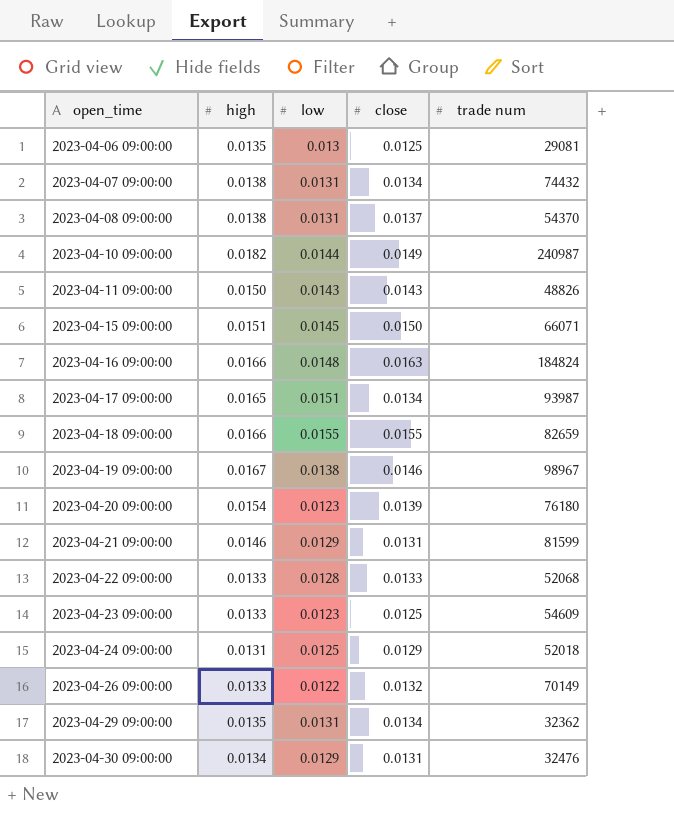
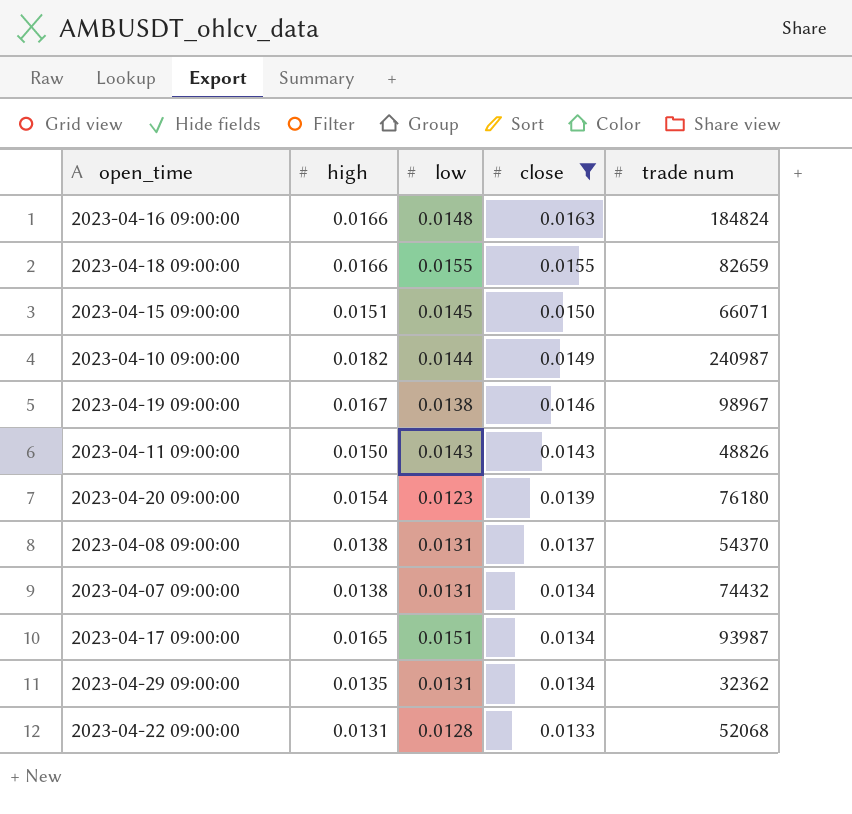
filter: none -> close >= 0.0133
row order: open_time ascending -> close descending
2023-04-22 09:00:00 | high: 0.0133 -> 0.0131

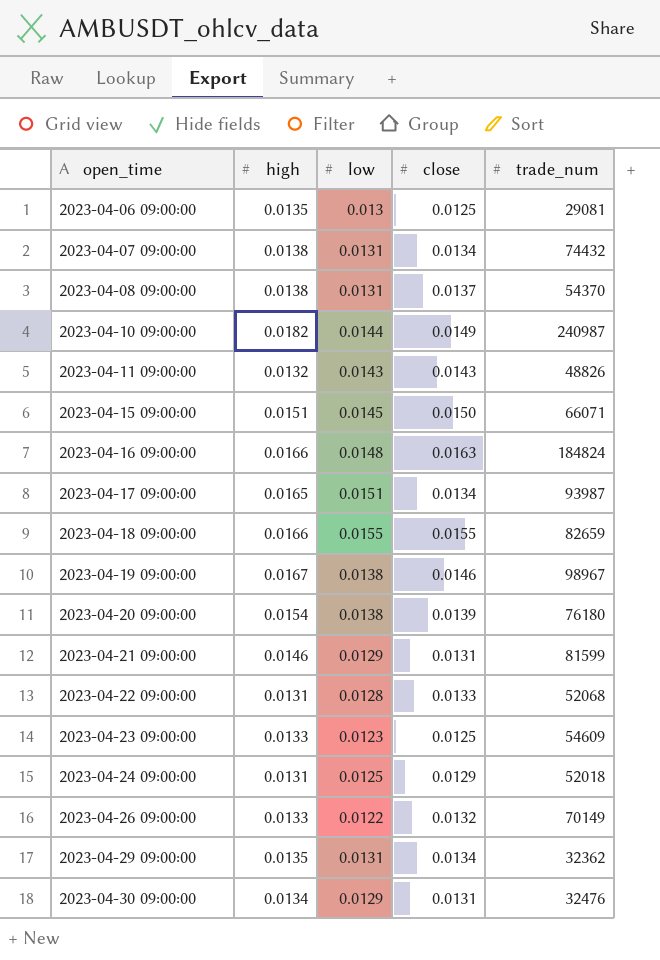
filter: close >= 0.0133 -> none
row order: close descending -> open_time ascending
column name: trade num -> trade_num
2023-04-11 09:00:00 | high: 0.0150 -> 0.0132
2023-04-20 09:00:00 | low: 0.0123 -> 0.0138

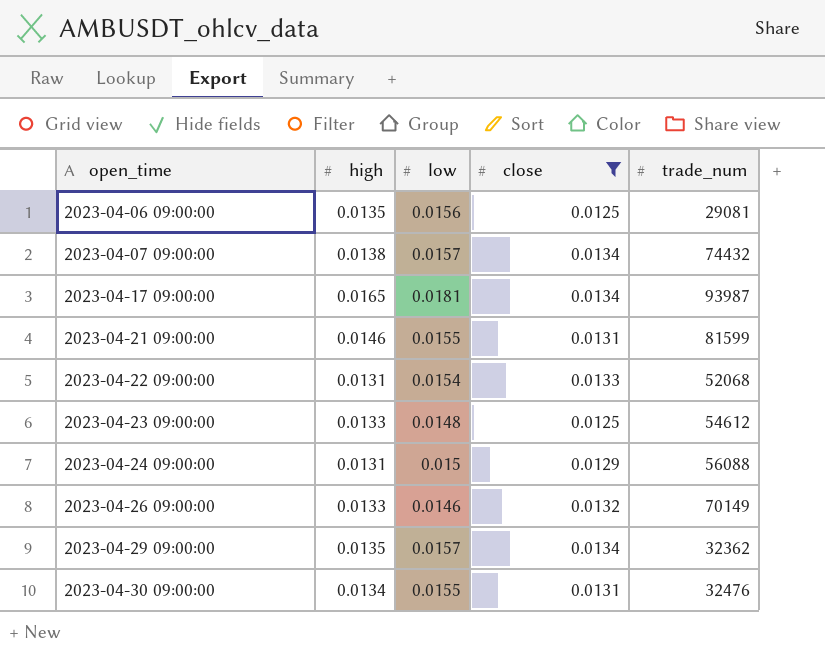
filter: none -> close <= 0.0134
2023-04-06 09:00:00 | low: 0.013 -> 0.0156
2023-04-07 09:00:00 | low: 0.0131 -> 0.0157
2023-04-17 09:00:00 | low: 0.0151 -> 0.0181
2023-04-21 09:00:00 | low: 0.0129 -> 0.0155
2023-04-22 09:00:00 | low: 0.0128 -> 0.0154
2023-04-23 09:00:00 | low: 0.0123 -> 0.0148
2023-04-23 09:00:00 | trade_num: 54609 -> 54612
2023-04-24 09:00:00 | low: 0.0125 -> 0.015
2023-04-24 09:00:00 | trade_num: 52018 -> 56088
2023-04-26 09:00:00 | low: 0.0122 -> 0.0146
2023-04-29 09:00:00 | low: 0.0131 -> 0.0157
2023-04-30 09:00:00 | low: 0.0129 -> 0.0155

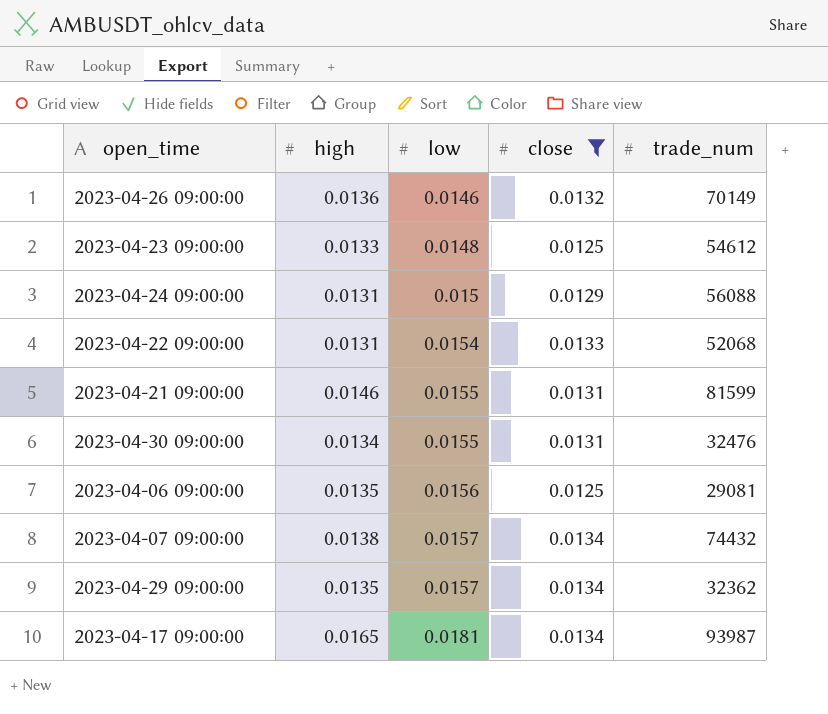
row order: open_time ascending -> low ascending
2023-04-26 09:00:00 | high: 0.0133 -> 0.0136

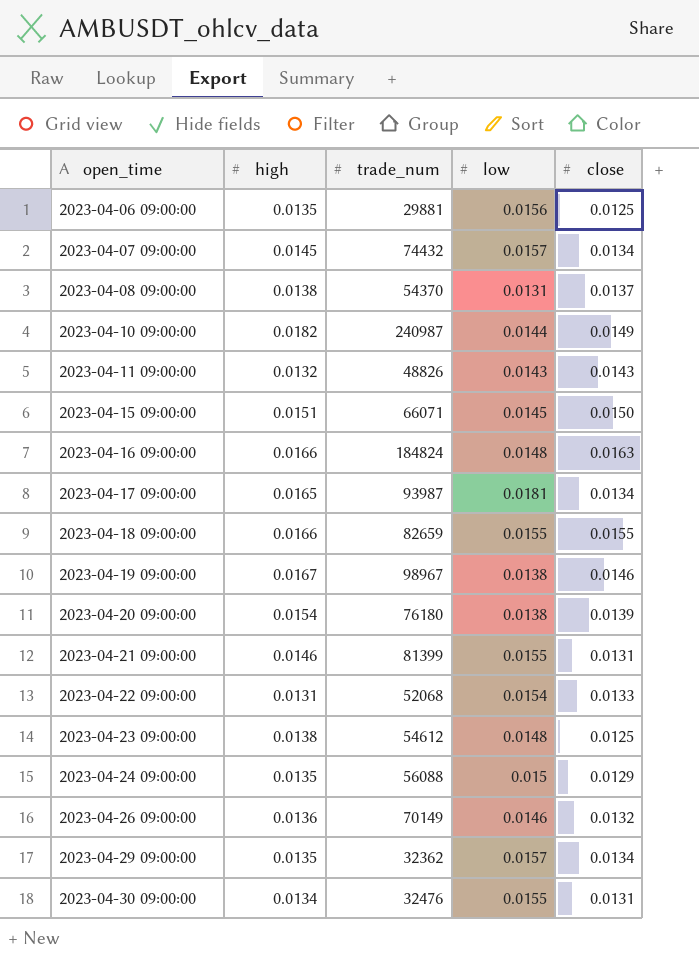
filter: close <= 0.0134 -> none
row order: low ascending -> open_time ascending
column trade_num | position: 5 -> 3
2023-04-06 09:00:00 | trade_num: 29081 -> 29881
2023-04-07 09:00:00 | high: 0.0138 -> 0.0145
2023-04-21 09:00:00 | trade_num: 81599 -> 81399
2023-04-23 09:00:00 | high: 0.0133 -> 0.0138
2023-04-24 09:00:00 | high: 0.0131 -> 0.0135

